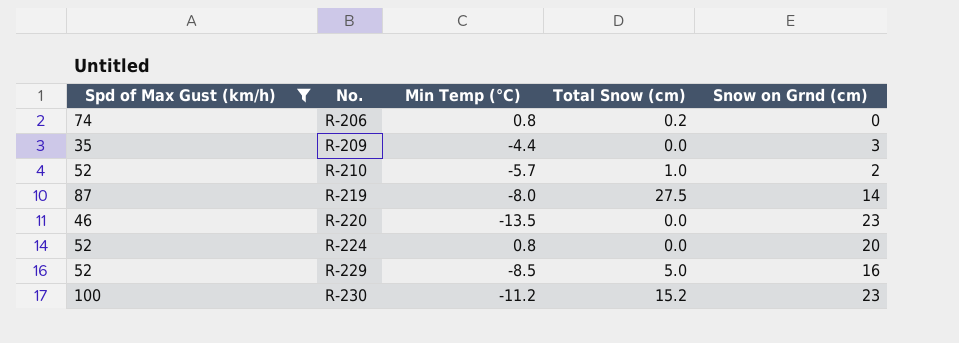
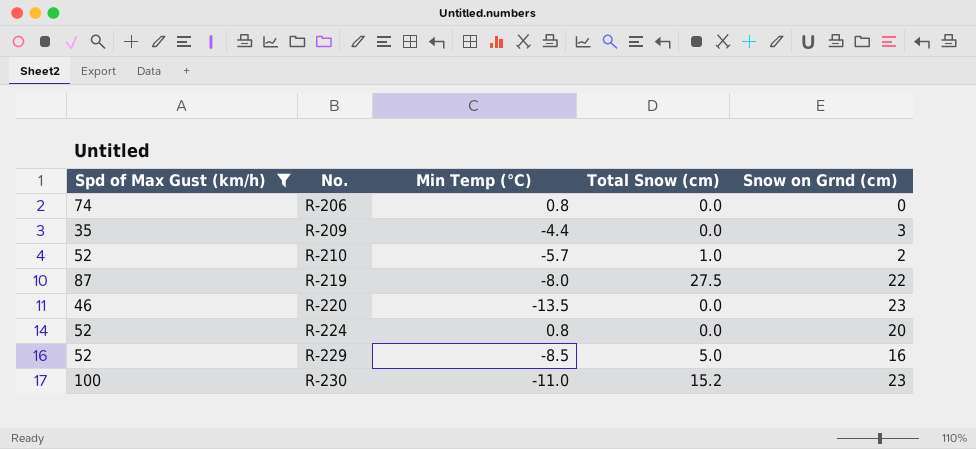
R-206 | Total Snow (cm): 0.2 -> 0.0
R-219 | Snow on Grnd (cm): 14 -> 22
R-230 | Min Temp (°C): -11.2 -> -11.0

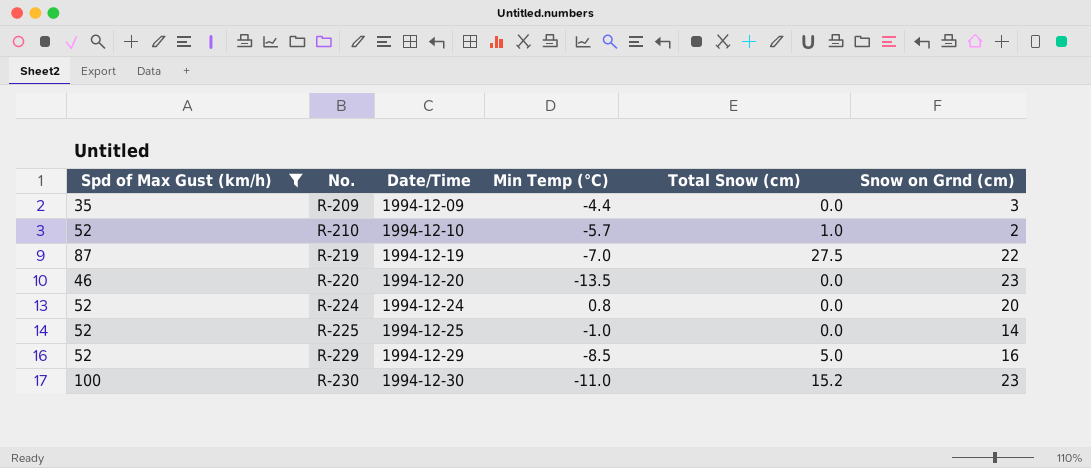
column Date/Time | position: none -> 3
row R-206: 74 | 0.8 | 0.0 | 0 -> none
R-219 | Min Temp (°C): -8.0 -> -7.0
row R-225: none -> 52 | 1994-12-25 | -1.0 | 0.0 | 14

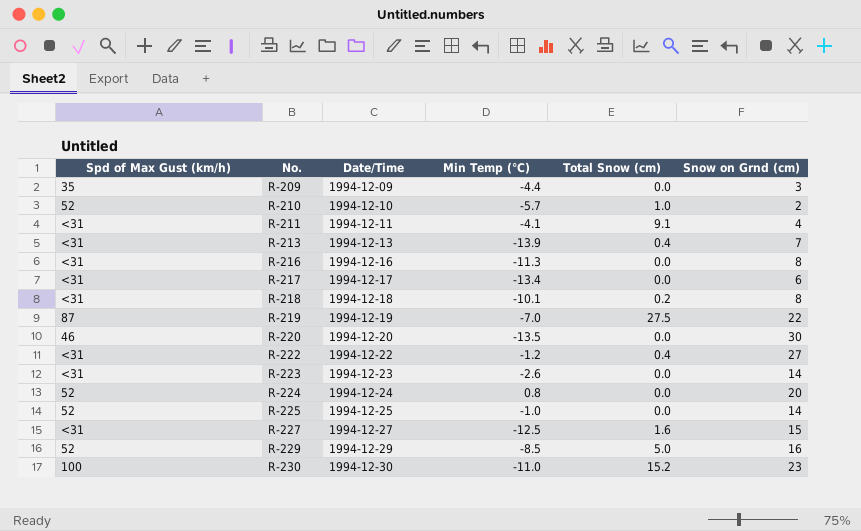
filter: Spd of Max Gust (km/h) != <31 -> none
R-220 | Snow on Grnd (cm): 23 -> 30

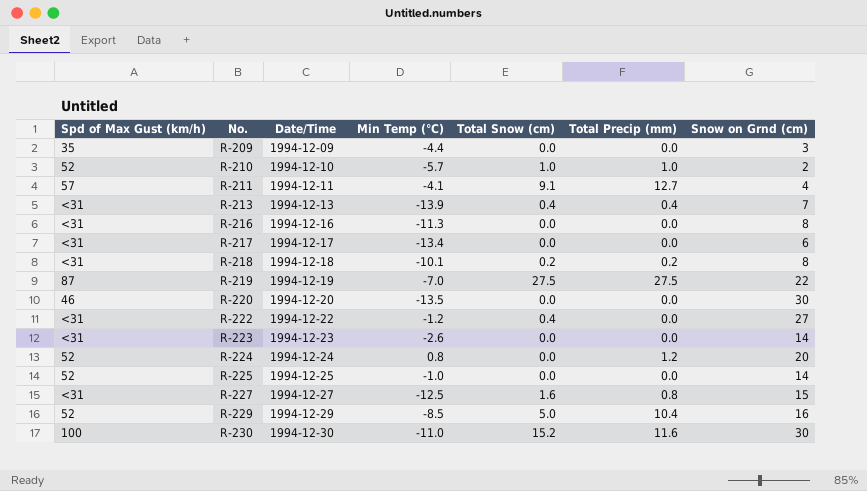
column Total Precip (mm) | position: none -> 6
R-211 | Spd of Max Gust (km/h): <31 -> 57
R-230 | Snow on Grnd (cm): 23 -> 30

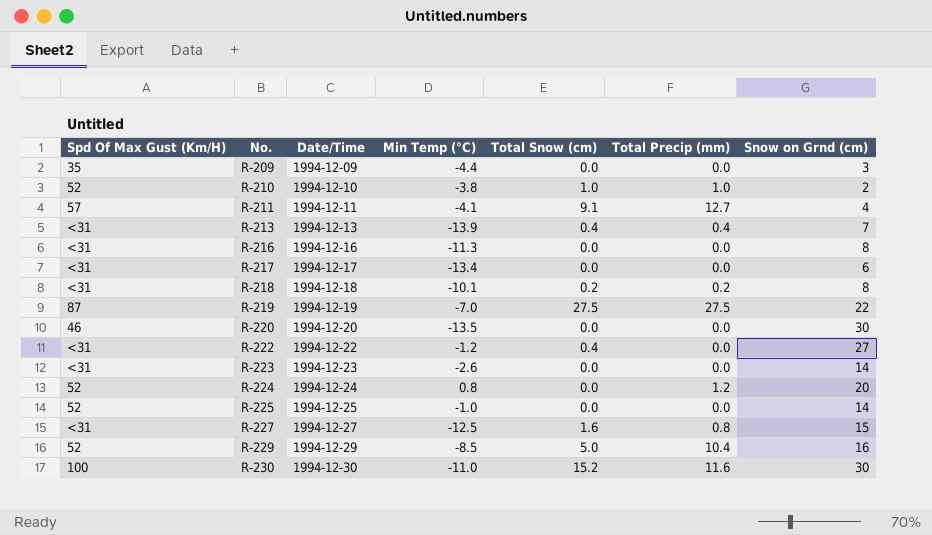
column name: Spd of Max Gust (km/h) -> Spd Of Max Gust (Km/H)
R-210 | Min Temp (°C): -5.7 -> -3.8

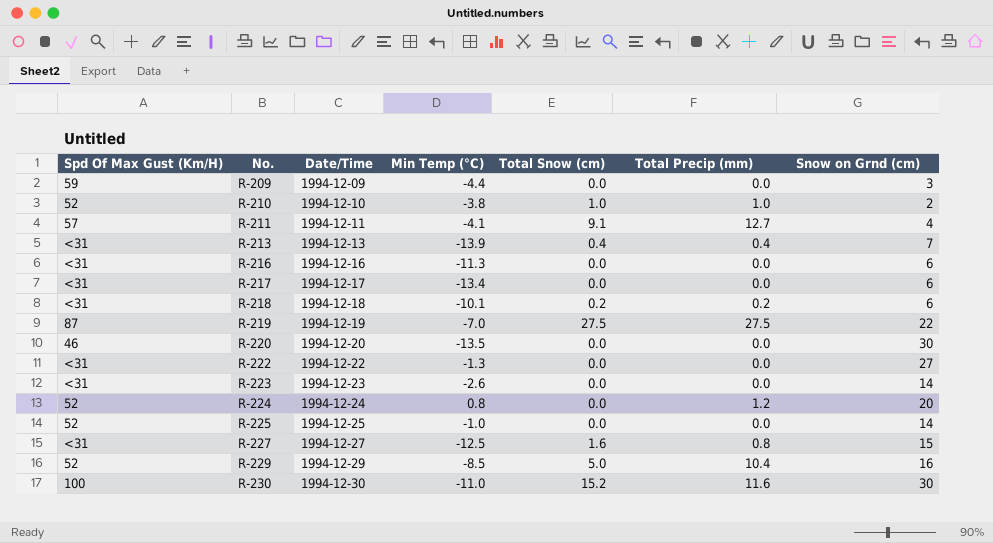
R-209 | Spd Of Max Gust (Km/H): 35 -> 59
R-216 | Snow on Grnd (cm): 8 -> 6
R-218 | Snow on Grnd (cm): 8 -> 6
R-222 | Min Temp (°C): -1.2 -> -1.3
R-222 | Total Snow (cm): 0.4 -> 0.0

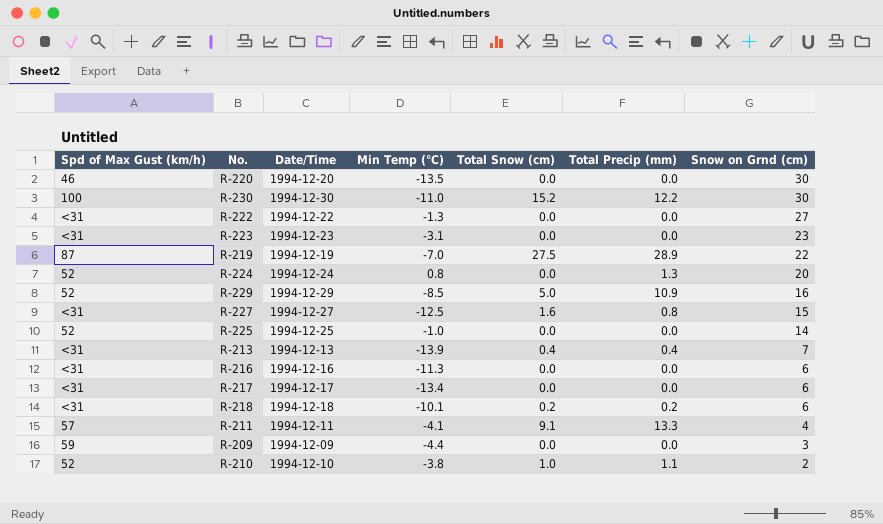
row order: No. ascending -> Snow on Grnd (cm) descending
column name: Spd Of Max Gust (Km/H) -> Spd of Max Gust (km/h)
R-230 | Total Precip (mm): 11.6 -> 12.2
R-223 | Min Temp (°C): -2.6 -> -3.1
R-223 | Snow on Grnd (cm): 14 -> 23
R-219 | Total Precip (mm): 27.5 -> 28.9
R-224 | Total Precip (mm): 1.2 -> 1.3
R-229 | Total Precip (mm): 10.4 -> 10.9
R-211 | Total Precip (mm): 12.7 -> 13.3
R-210 | Total Precip (mm): 1.0 -> 1.1

